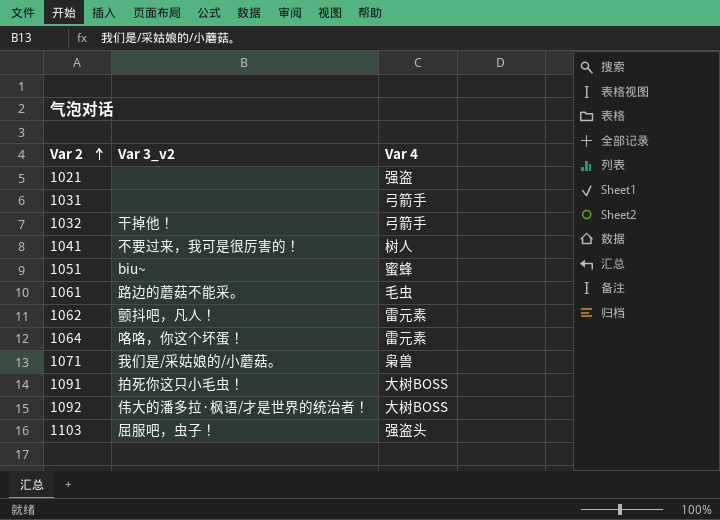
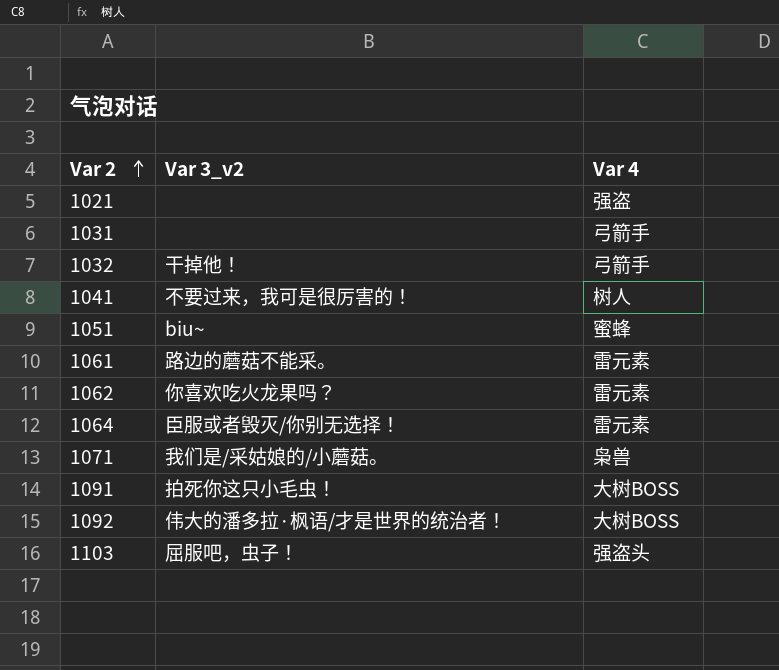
1061 | Var 4: 毛虫 -> 雷元素
1062 | Var 3_v2: 颤抖吧，凡人！ -> 你喜欢吃火龙果吗？
1064 | Var 3_v2: 咯咯，你这个坏蛋！ -> 臣服或者毁灭/你别无选择！

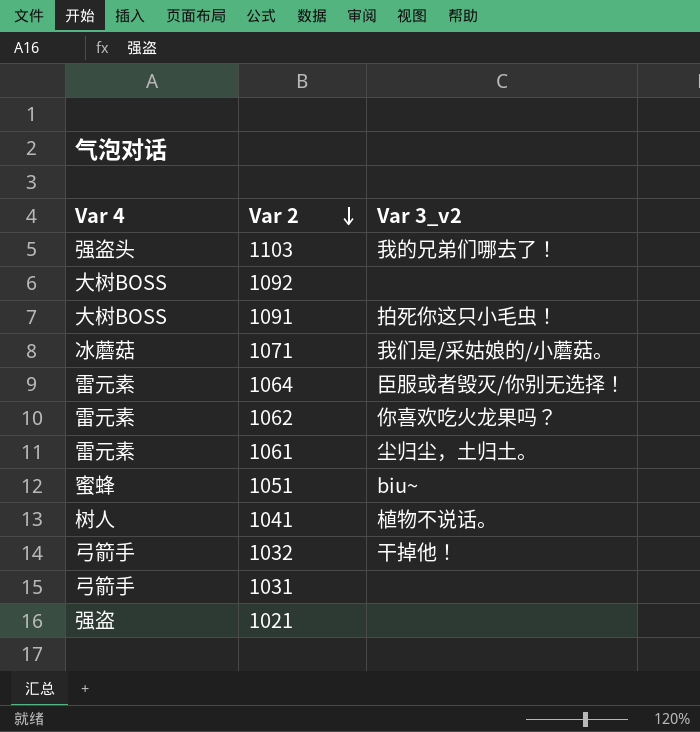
row order: Var 2 ascending -> Var 2 descending
column Var 4 | position: 3 -> 1
1103 | Var 3_v2: 屈服吧，虫子！ -> 我的兄弟们哪去了！
1092 | Var 3_v2: 伟大的潘多拉·枫语/才是世界的统治者！ -> none
1071 | Var 4: 枭兽 -> 冰蘑菇
1061 | Var 3_v2: 路边的蘑菇不能采。 -> 尘归尘，土归土。
1041 | Var 3_v2: 不要过来，我可是很厉害的！ -> 植物不说话。

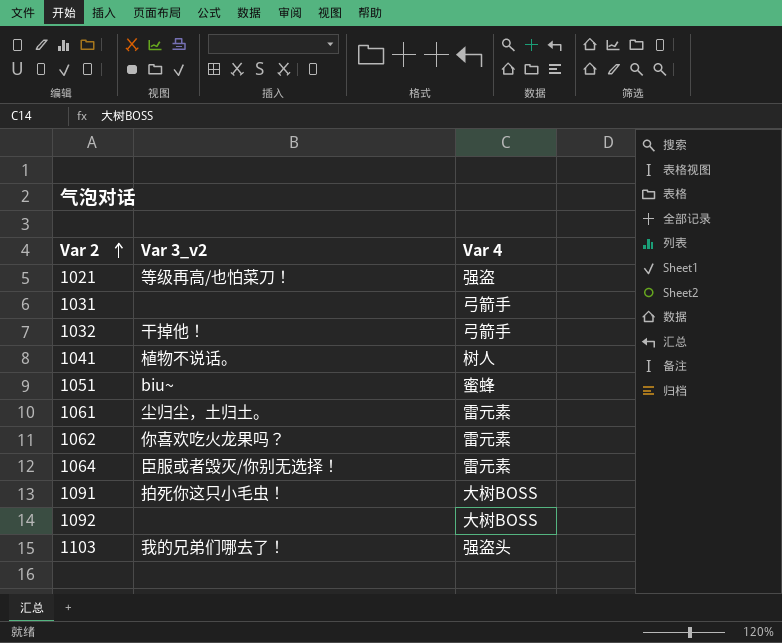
row order: Var 2 descending -> Var 2 ascending
column Var 4 | position: 1 -> 3
row 1071: 冰蘑菇 | 我们是/采姑娘的/小蘑菇。 -> none
1021 | Var 3_v2: none -> 等级再高/也怕菜刀！

